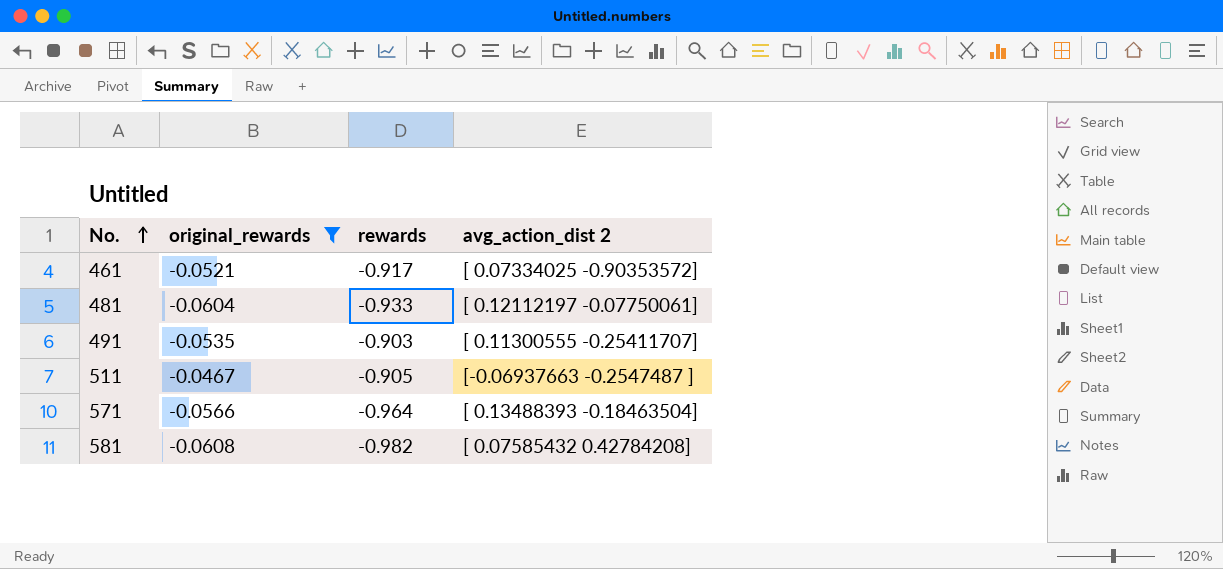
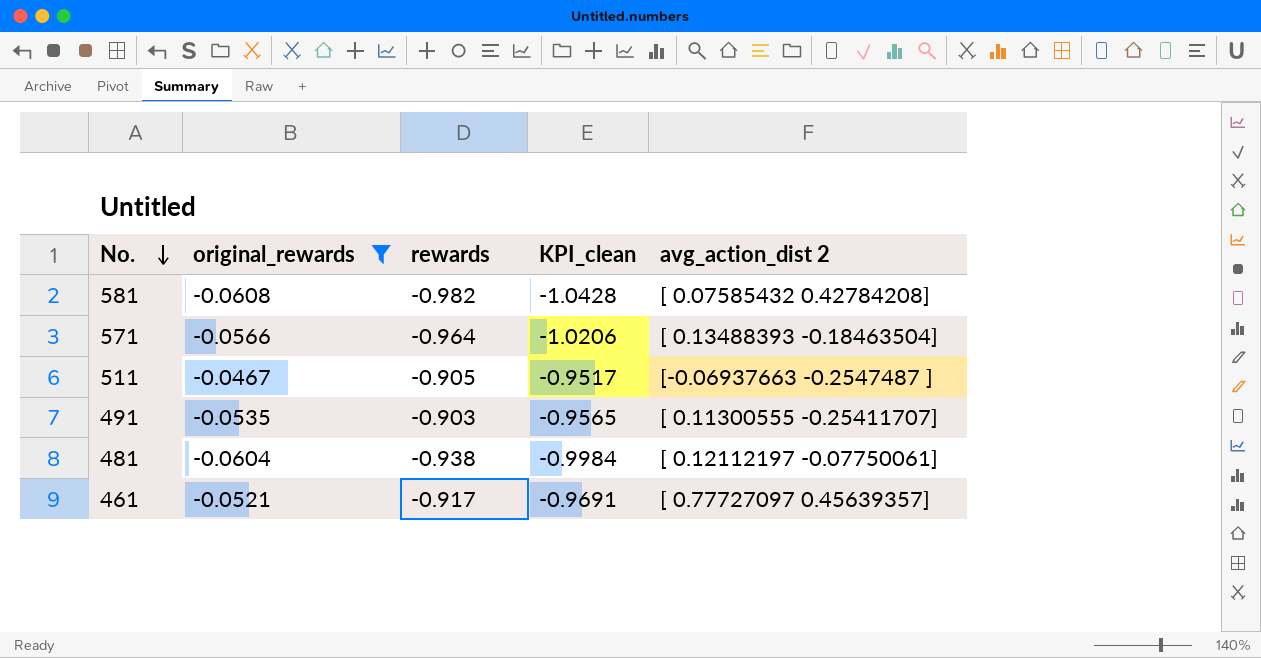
row order: No. ascending -> No. descending
column KPI_clean | formula: none -> [original_rewards] + [rewards]
481 | rewards: -0.933 -> -0.938
461 | avg_action_dist 2: [ 0.07334025 -0.90353572] -> [ 0.77727097 0.45639357]

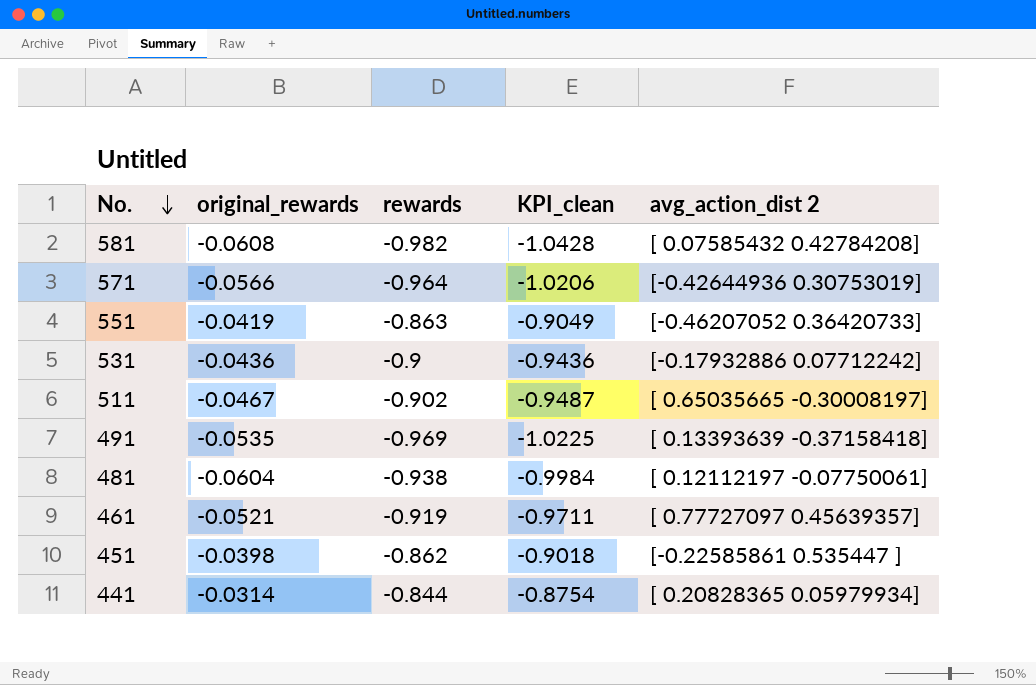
filter: original_rewards <= -0.0467 -> none
571 | avg_action_dist 2: [ 0.13488393 -0.18463504] -> [-0.42644936 0.30753019]
511 | rewards: -0.905 -> -0.902
511 | KPI_clean: -0.9517 -> -0.9487
511 | avg_action_dist 2: [-0.06937663 -0.2547487 ] -> [ 0.65035665 -0.30008197]
491 | rewards: -0.903 -> -0.969
491 | KPI_clean: -0.9565 -> -1.0225
491 | avg_action_dist 2: [ 0.11300555 -0.25411707] -> [ 0.13393639 -0.37158418]
461 | rewards: -0.917 -> -0.919
461 | KPI_clean: -0.9691 -> -0.9711

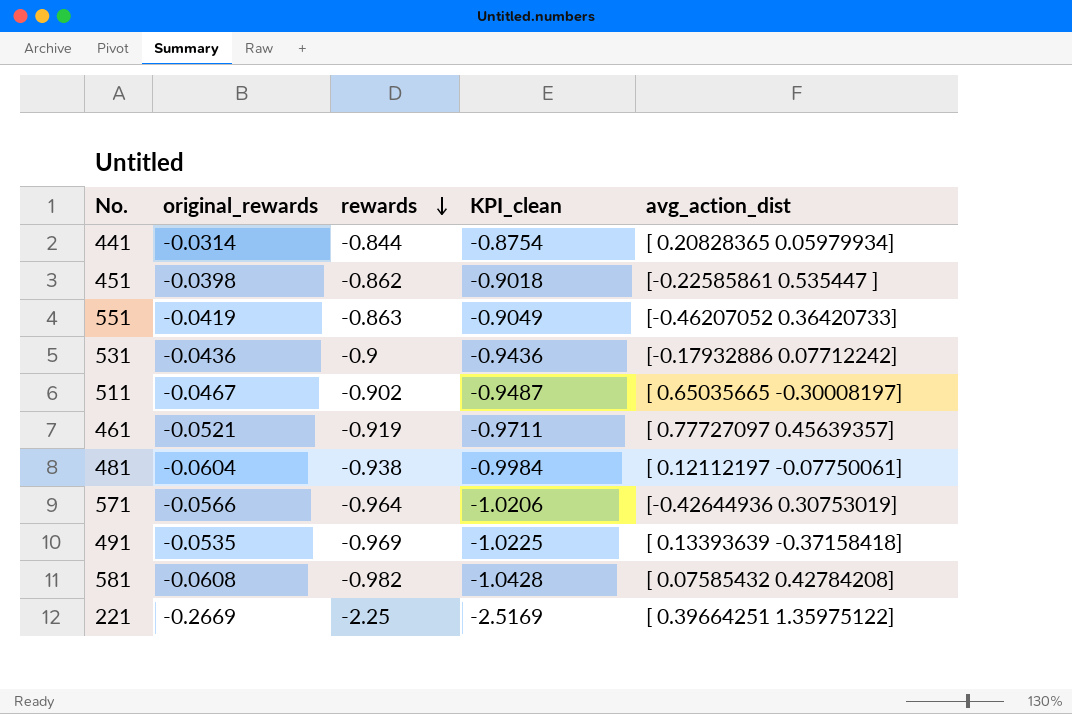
row order: No. descending -> rewards descending
column name: avg_action_dist 2 -> avg_action_dist
row 221: none -> -0.2669 | -2.25 | -2.5169 | [ 0.39664251 1.35975122]

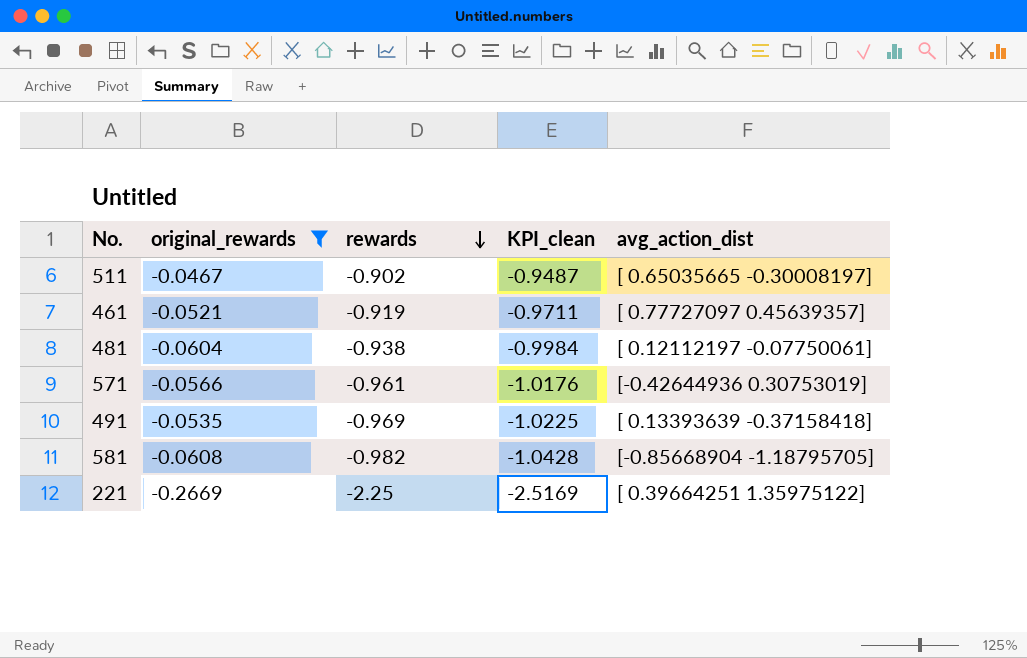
filter: none -> original_rewards <= -0.0467
571 | rewards: -0.964 -> -0.961
571 | KPI_clean: -1.0206 -> -1.0176
581 | avg_action_dist: [ 0.07585432 0.42784208] -> [-0.85668904 -1.18795705]

